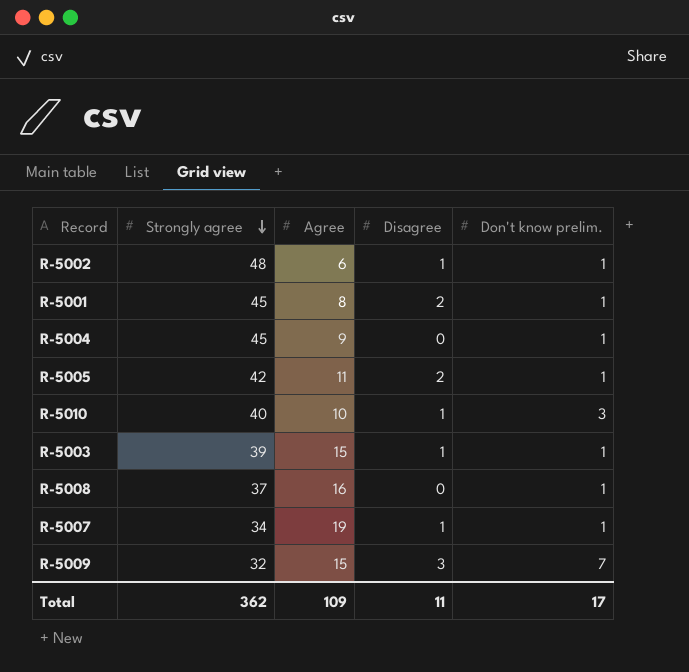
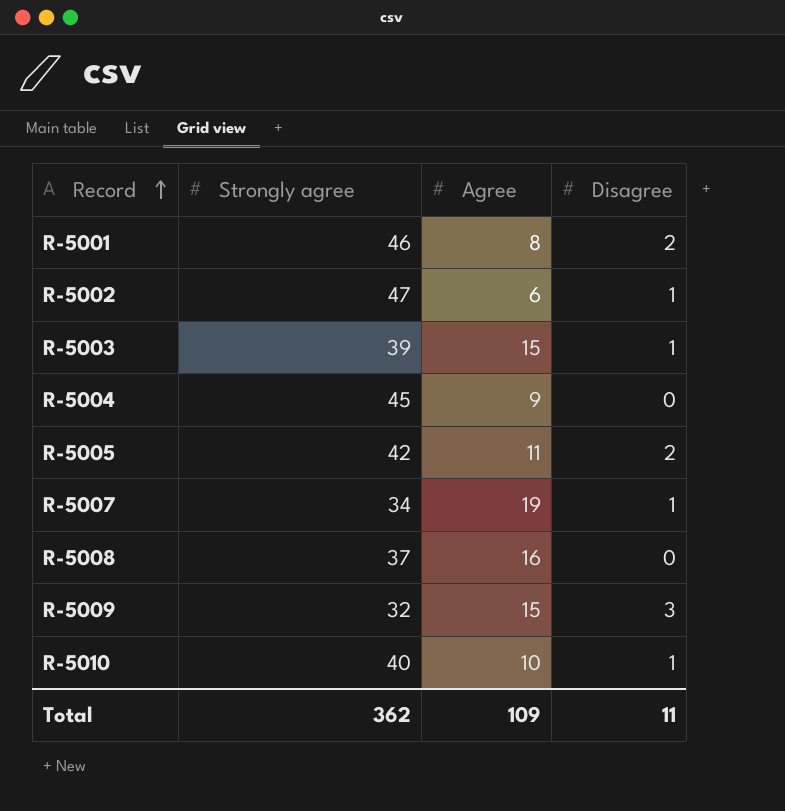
row order: Strongly agree descending -> Record ascending
column Don't know prelim. | position: 5 -> none
R-5001 | Strongly agree: 45 -> 46
R-5002 | Strongly agree: 48 -> 47

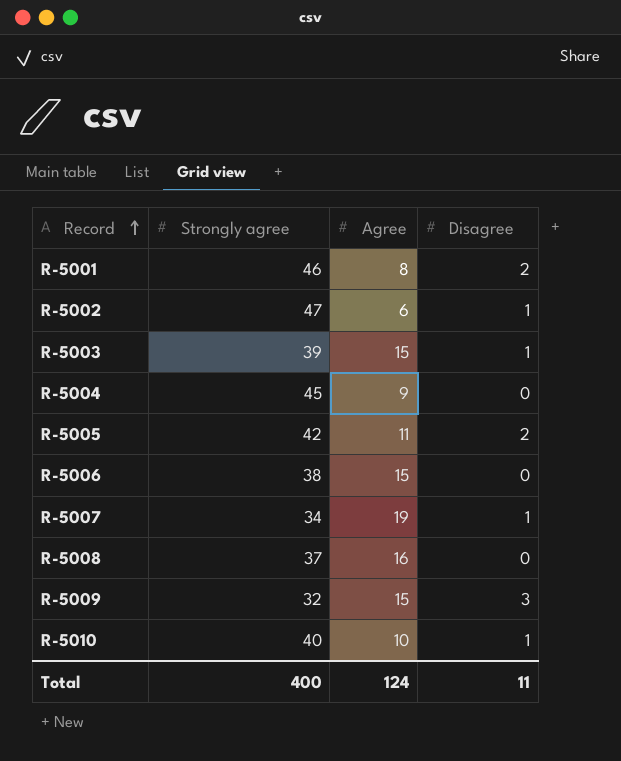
row R-5006: none -> 38 | 15 | 0
Total | Strongly agree: 362 -> 400
Total | Agree: 109 -> 124

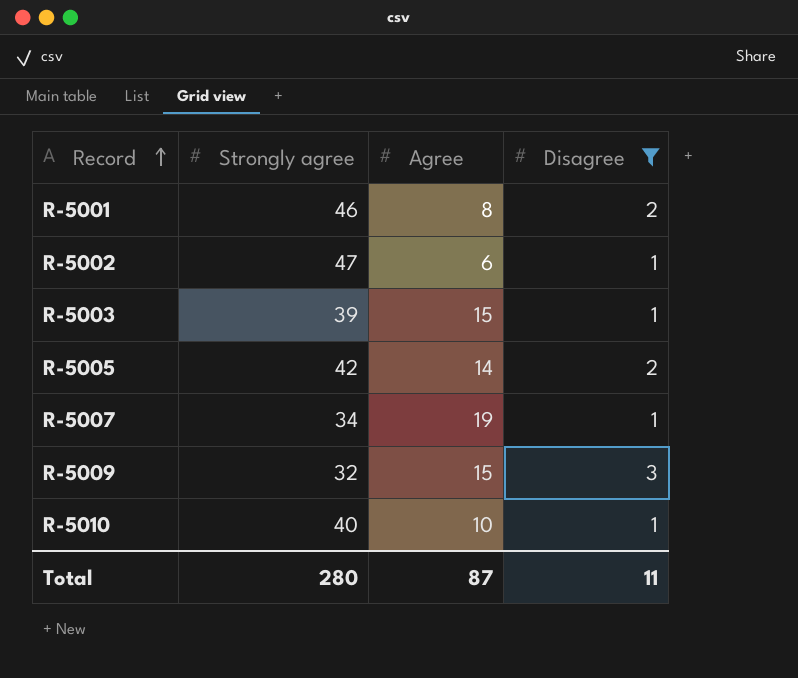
filter: none -> Disagree != 0
R-5005 | Agree: 11 -> 14
Total | Strongly agree: 400 -> 280
Total | Agree: 124 -> 87

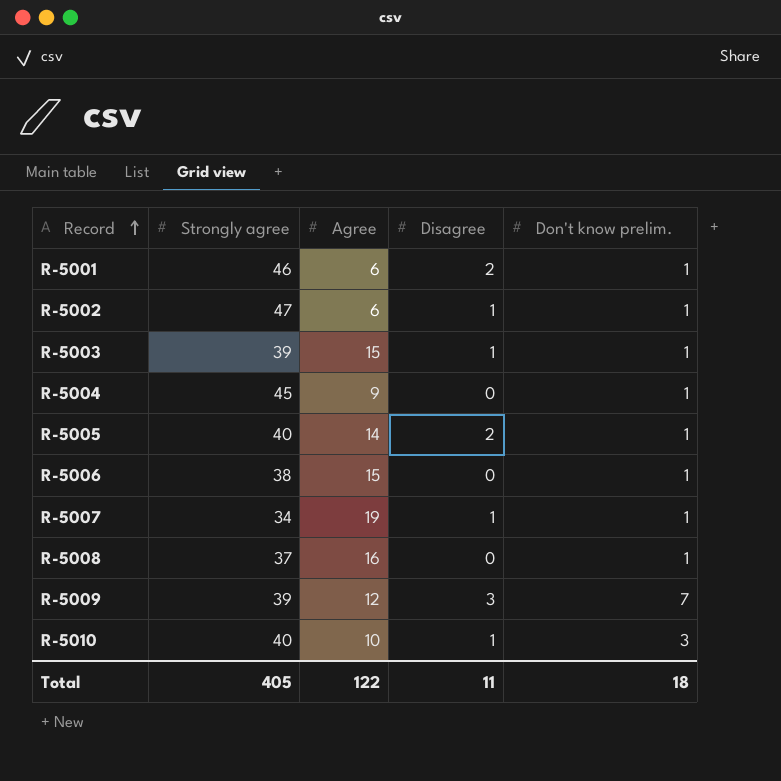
filter: Disagree != 0 -> none
column Don't know prelim. | position: none -> 5
R-5001 | Agree: 8 -> 6
R-5005 | Strongly agree: 42 -> 40
R-5009 | Strongly agree: 32 -> 39
R-5009 | Agree: 15 -> 12
Total | Strongly agree: 280 -> 405
Total | Agree: 87 -> 122

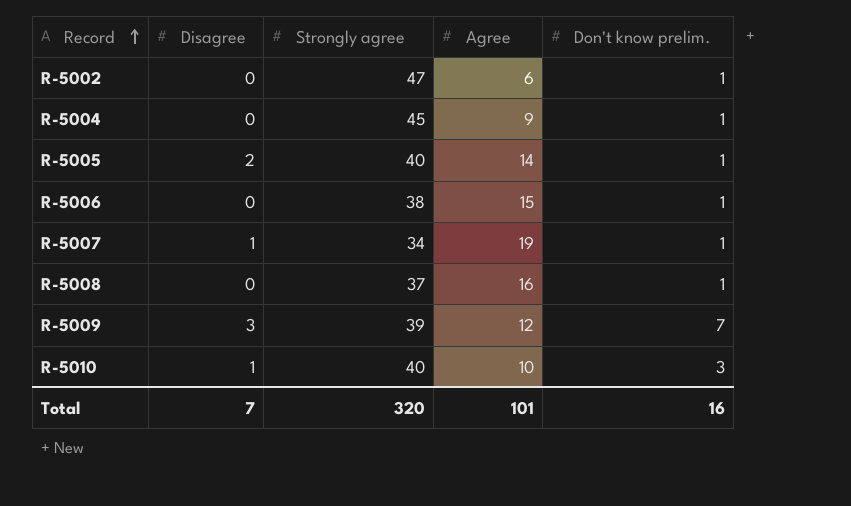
column Disagree | position: 4 -> 2
row R-5001: 46 | 6 | 2 | 1 -> none
row R-5003: 39 | 15 | 1 | 1 -> none
R-5002 | Disagree: 1 -> 0
Total | Disagree: 11 -> 7
Total | Strongly agree: 405 -> 320
Total | Agree: 122 -> 101
Total | Don't know prelim.: 18 -> 16

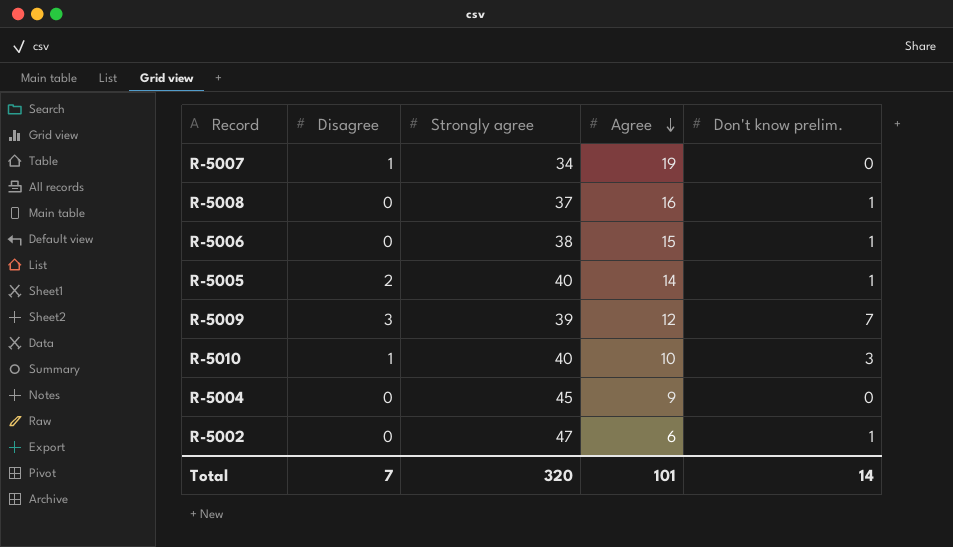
row order: Record ascending -> Agree descending
R-5007 | Don't know prelim.: 1 -> 0
R-5004 | Don't know prelim.: 1 -> 0
Total | Don't know prelim.: 16 -> 14

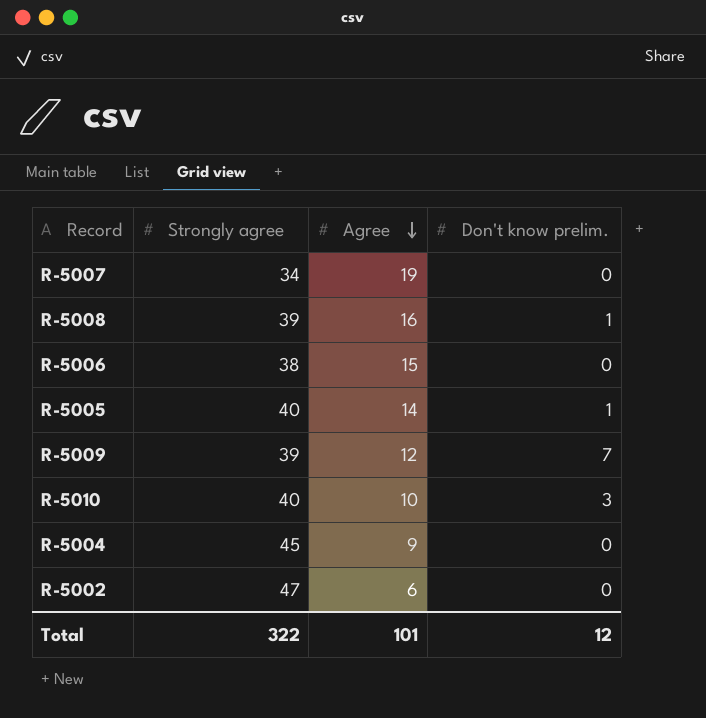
column Disagree | position: 2 -> none
R-5008 | Strongly agree: 37 -> 39
R-5006 | Don't know prelim.: 1 -> 0
R-5002 | Don't know prelim.: 1 -> 0
Total | Strongly agree: 320 -> 322
Total | Don't know prelim.: 14 -> 12

